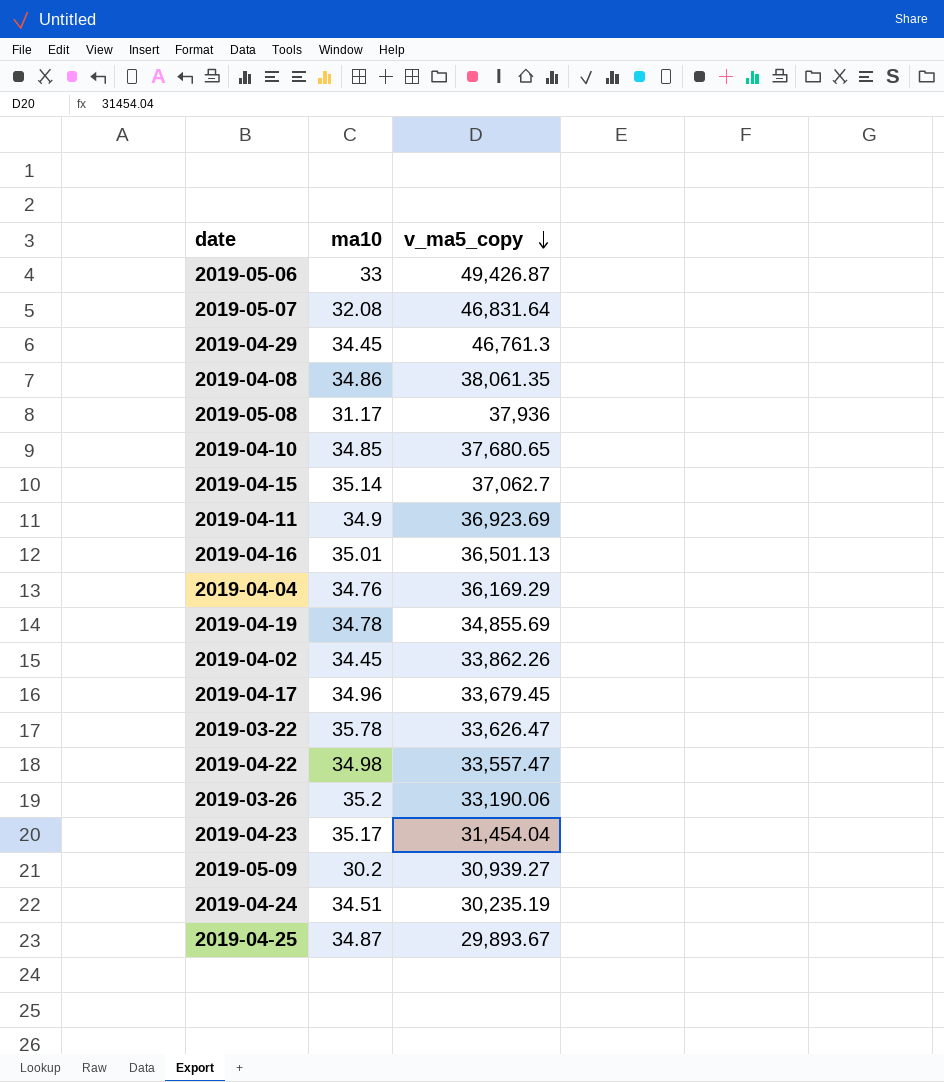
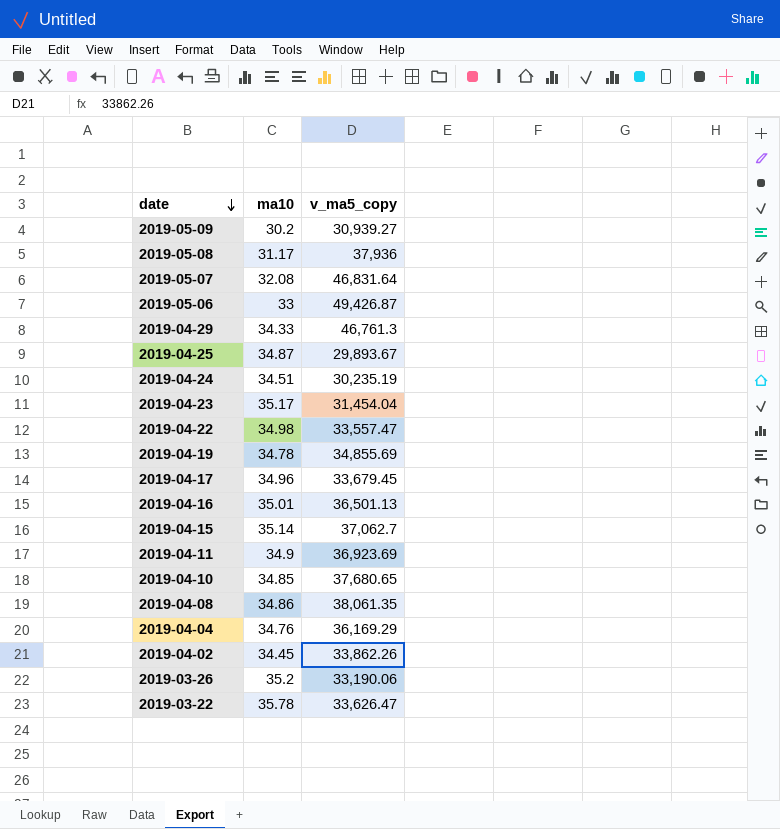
row order: v_ma5_copy descending -> date descending
2019-04-29 | ma10: 34.45 -> 34.33

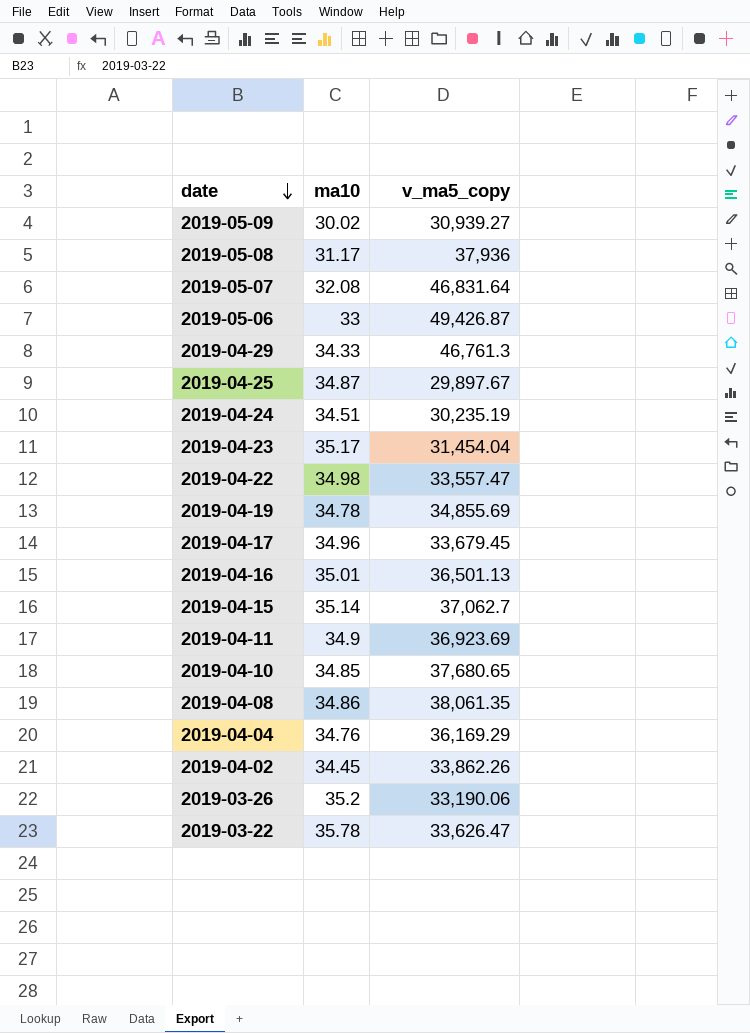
2019-05-09 | ma10: 30.2 -> 30.02
2019-04-25 | v_ma5_copy: 29,893.67 -> 29,897.67

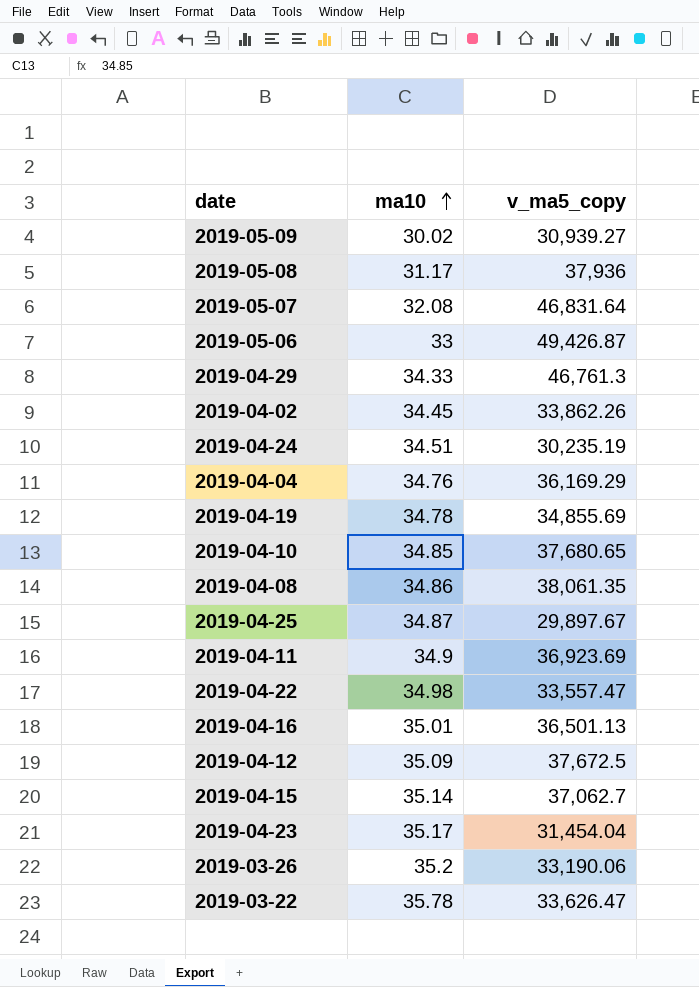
row order: date descending -> ma10 ascending
row 2019-04-17: 34.96 | 33,679.45 -> none
row 2019-04-12: none -> 35.09 | 37,672.5

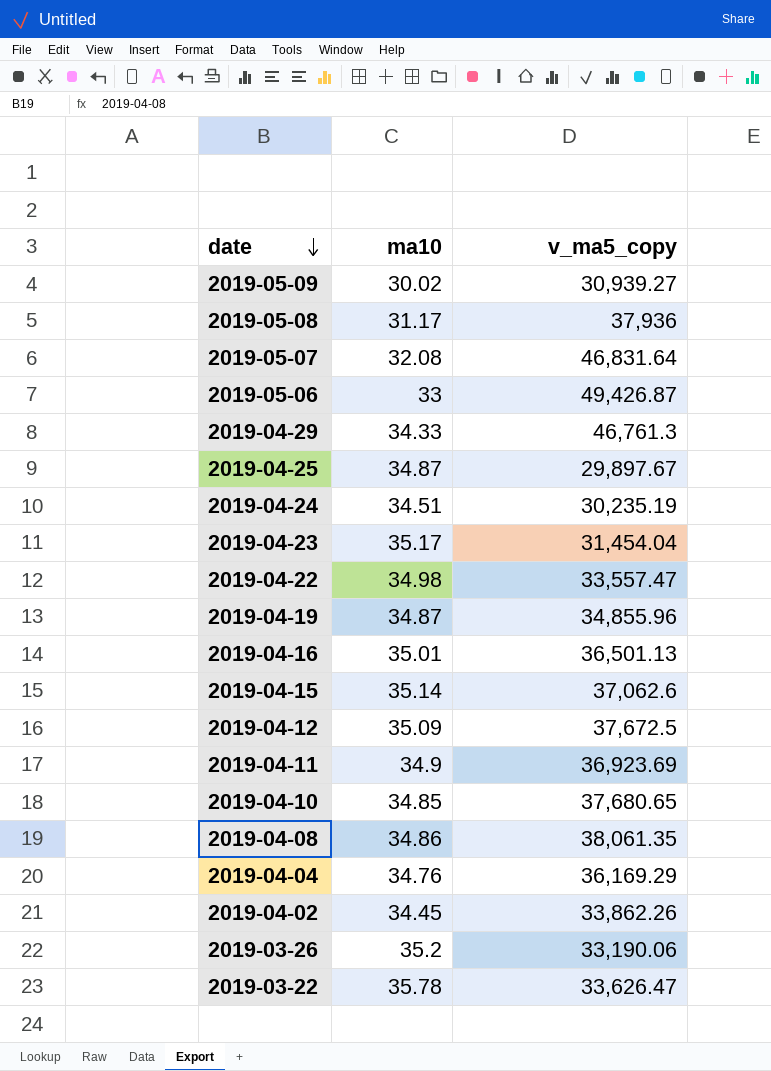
row order: ma10 ascending -> date descending
2019-04-19 | ma10: 34.78 -> 34.87
2019-04-19 | v_ma5_copy: 34,855.69 -> 34,855.96
2019-04-15 | v_ma5_copy: 37,062.7 -> 37,062.6

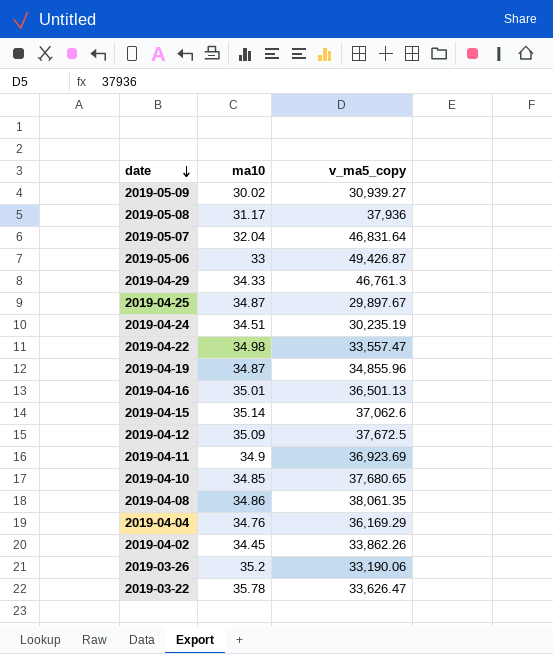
row 2019-04-23: 35.17 | 31,454.04 -> none
2019-05-07 | ma10: 32.08 -> 32.04

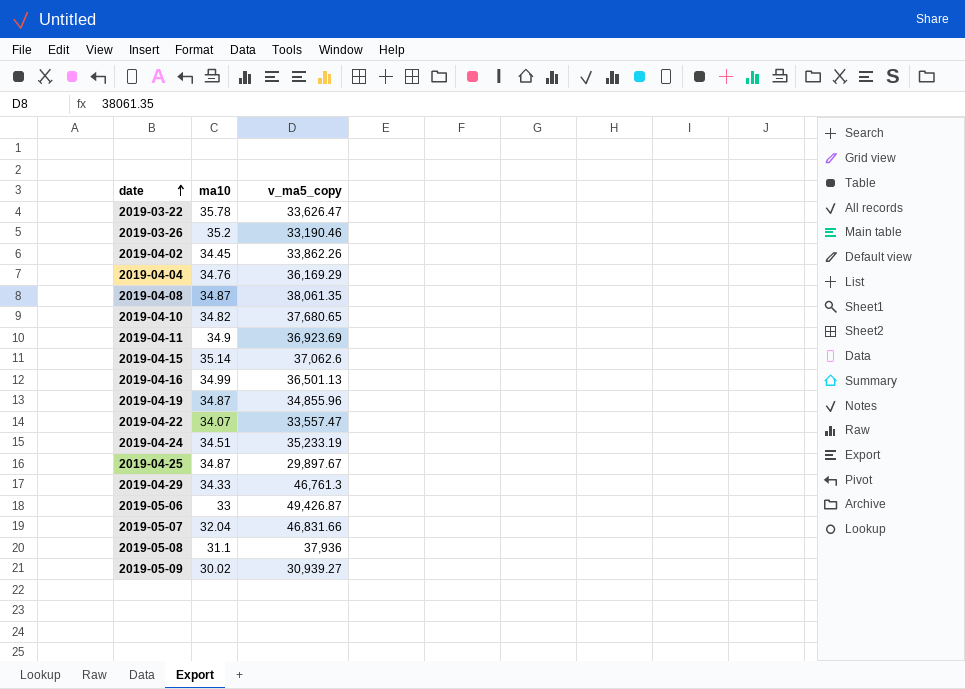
row order: date descending -> date ascending
row 2019-04-12: 35.09 | 37,672.5 -> none
2019-03-26 | v_ma5_copy: 33,190.06 -> 33,190.46
2019-04-08 | ma10: 34.86 -> 34.87
2019-04-10 | ma10: 34.85 -> 34.82
2019-04-16 | ma10: 35.01 -> 34.99
2019-04-22 | ma10: 34.98 -> 34.07
2019-04-24 | v_ma5_copy: 30,235.19 -> 35,233.19
2019-05-07 | v_ma5_copy: 46,831.64 -> 46,831.66
2019-05-08 | ma10: 31.17 -> 31.1

